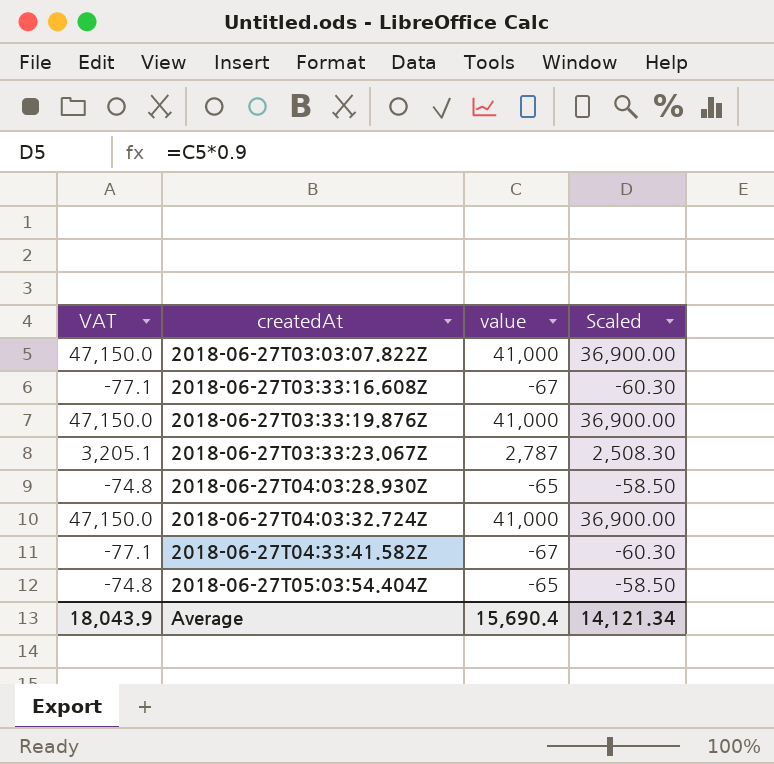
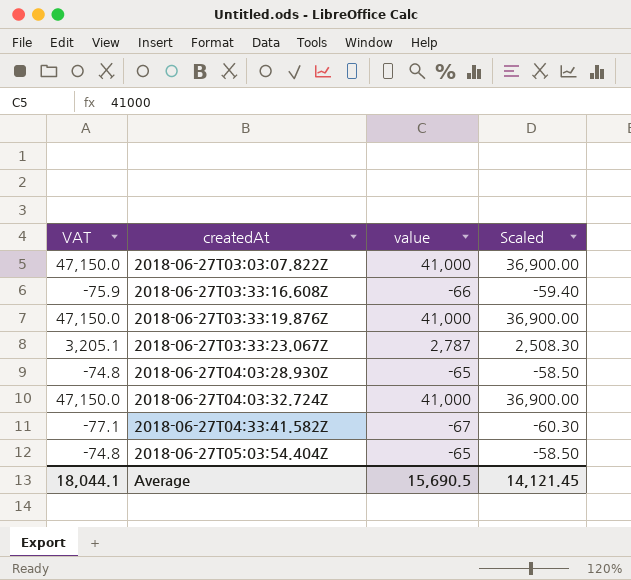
2018-06-27T03:33:16.608Z | VAT: -77.1 -> -75.9
2018-06-27T03:33:16.608Z | value: -67 -> -66
2018-06-27T03:33:16.608Z | Scaled: -60.30 -> -59.40
Average | VAT: 18,043.9 -> 18,044.1
Average | value: 15,690.4 -> 15,690.5
Average | Scaled: 14,121.34 -> 14,121.45

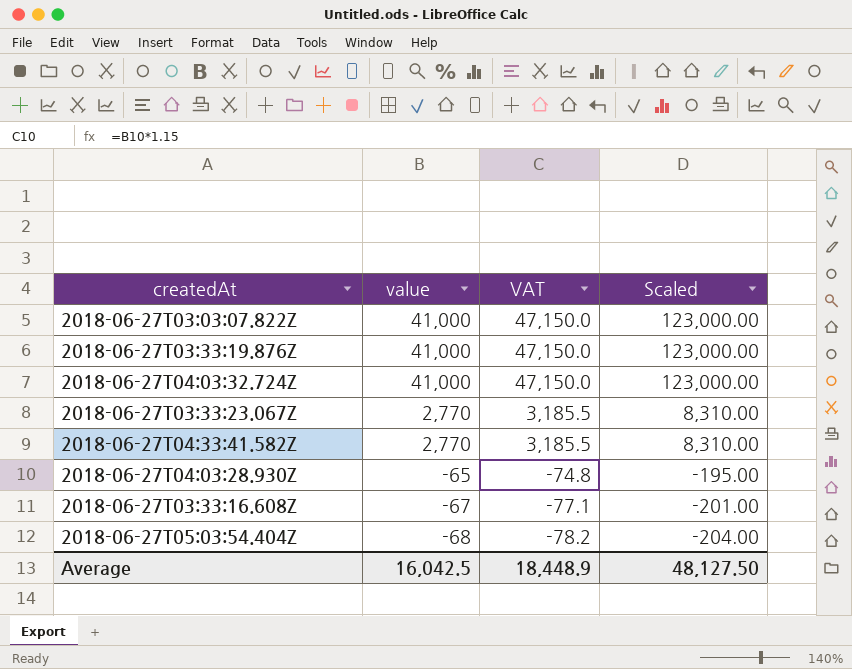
row order: createdAt ascending -> value descending
column VAT | position: 1 -> 3
column Scaled | formula: [value] * 0.9 -> [value] * 3
2018-06-27T03:33:23.067Z | value: 2,787 -> 2,770
2018-06-27T03:33:23.067Z | VAT: 3,205.1 -> 3,185.5
2018-06-27T04:33:41.582Z | value: -67 -> 2,770
2018-06-27T04:33:41.582Z | VAT: -77.1 -> 3,185.5
2018-06-27T03:33:16.608Z | value: -66 -> -67
2018-06-27T03:33:16.608Z | VAT: -75.9 -> -77.1
2018-06-27T05:03:54.404Z | value: -65 -> -68
2018-06-27T05:03:54.404Z | VAT: -74.8 -> -78.2
Average | value: 15,690.5 -> 16,042.5
Average | VAT: 18,044.1 -> 18,448.9
Average | Scaled: 14,121.45 -> 48,127.50

